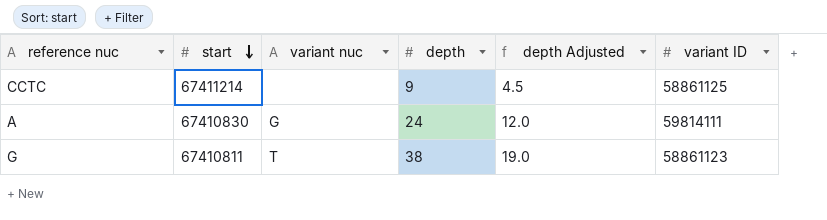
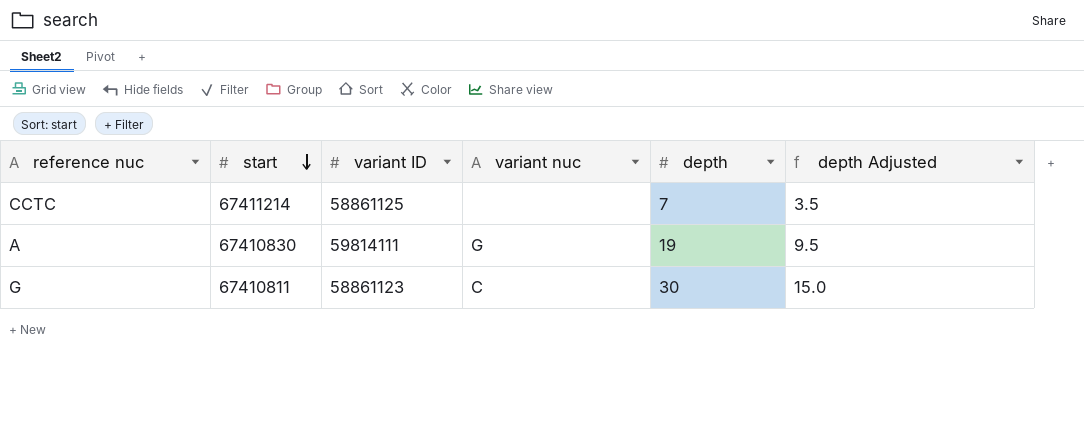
column variant ID | position: 6 -> 3
CCTC | depth: 9 -> 7
CCTC | depth Adjusted: 4.5 -> 3.5
A | depth: 24 -> 19
A | depth Adjusted: 12.0 -> 9.5
G | variant nuc: T -> C
G | depth: 38 -> 30
G | depth Adjusted: 19.0 -> 15.0

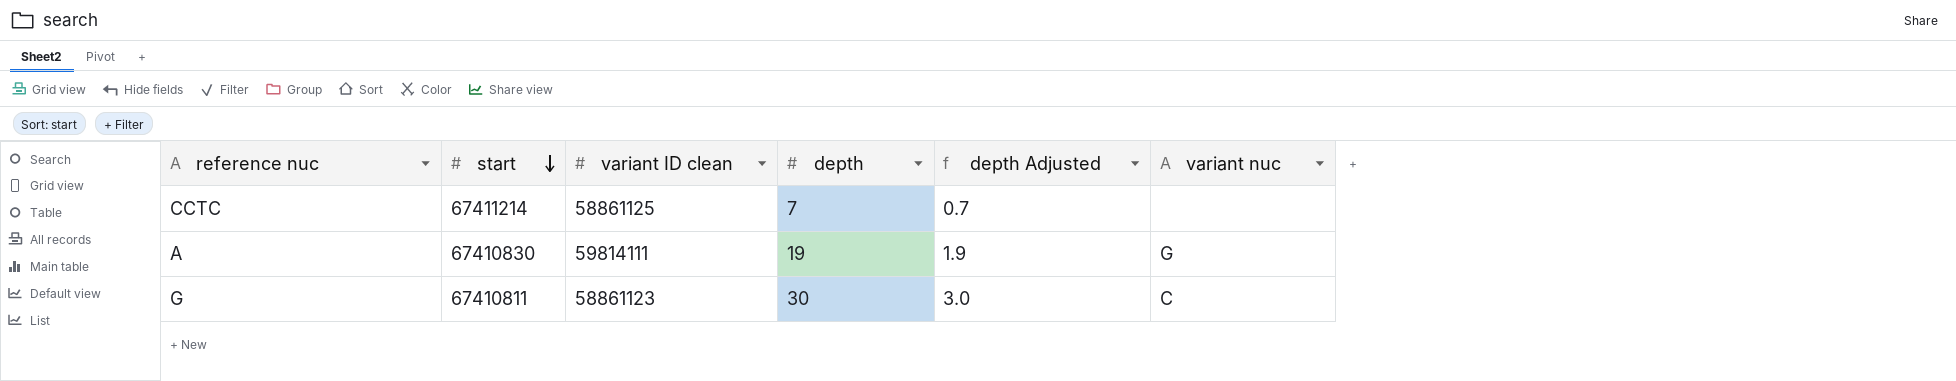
column name: variant ID -> variant ID clean
column depth Adjusted | formula: [depth] * 0.5 -> [depth] * 0.1
column variant nuc | position: 4 -> 6

